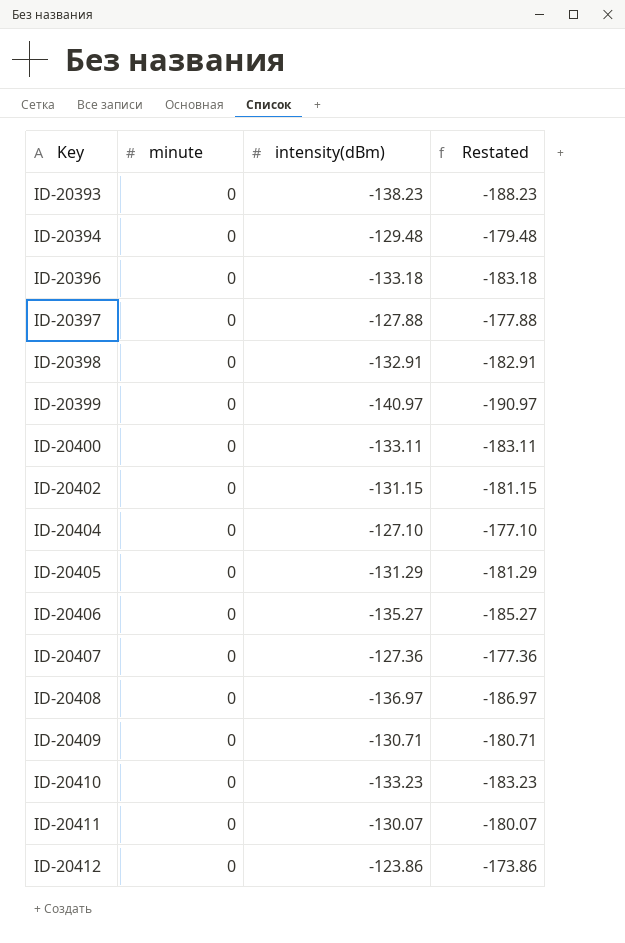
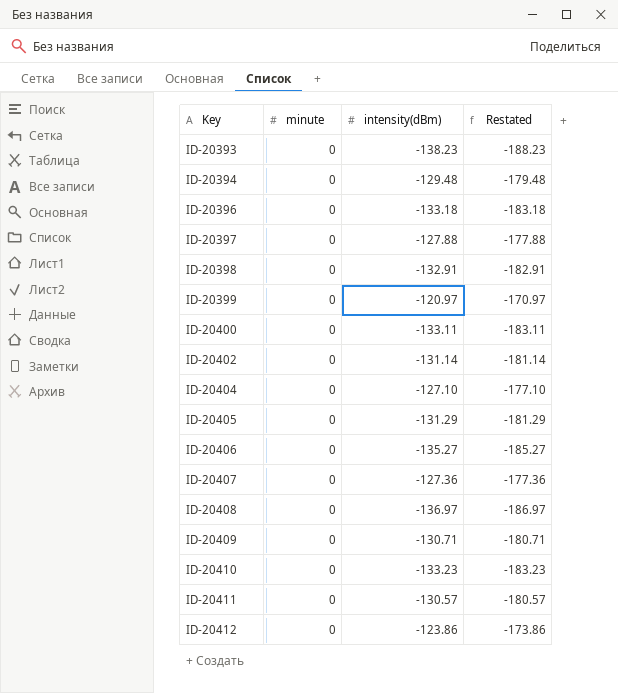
ID-20399 | intensity(dBm): -140.97 -> -120.97
ID-20399 | Restated: -190.97 -> -170.97
ID-20402 | intensity(dBm): -131.15 -> -131.14
ID-20402 | Restated: -181.15 -> -181.14
ID-20411 | intensity(dBm): -130.07 -> -130.57
ID-20411 | Restated: -180.07 -> -180.57

